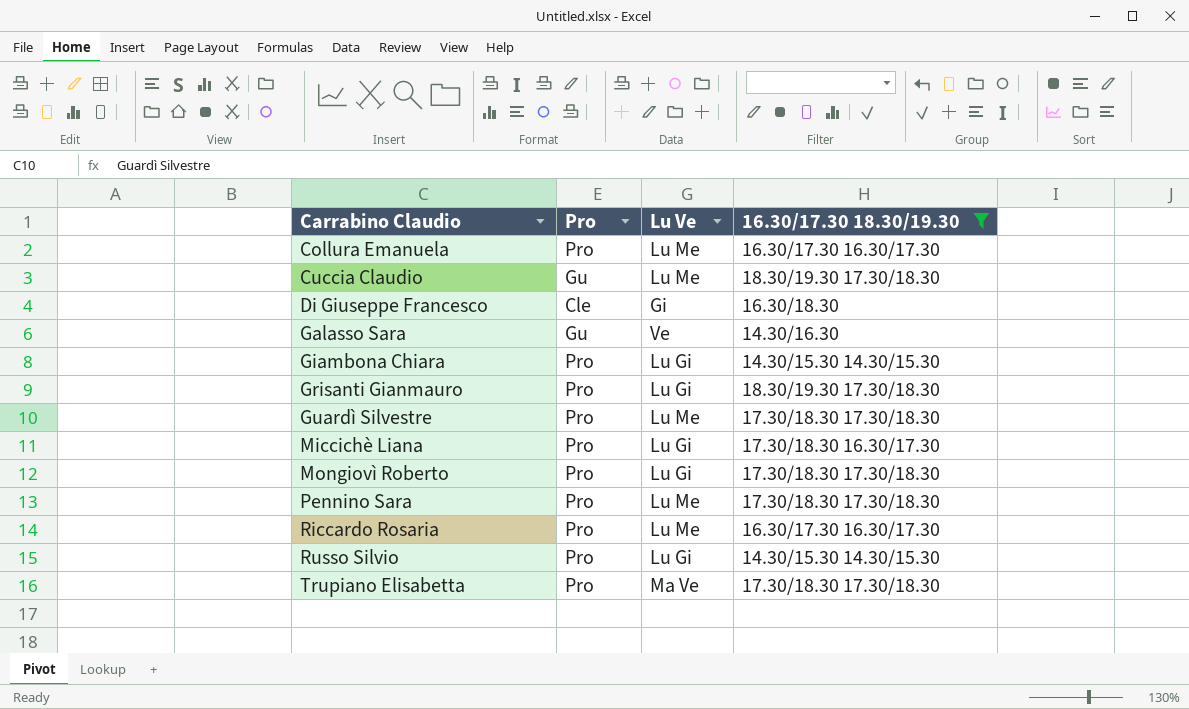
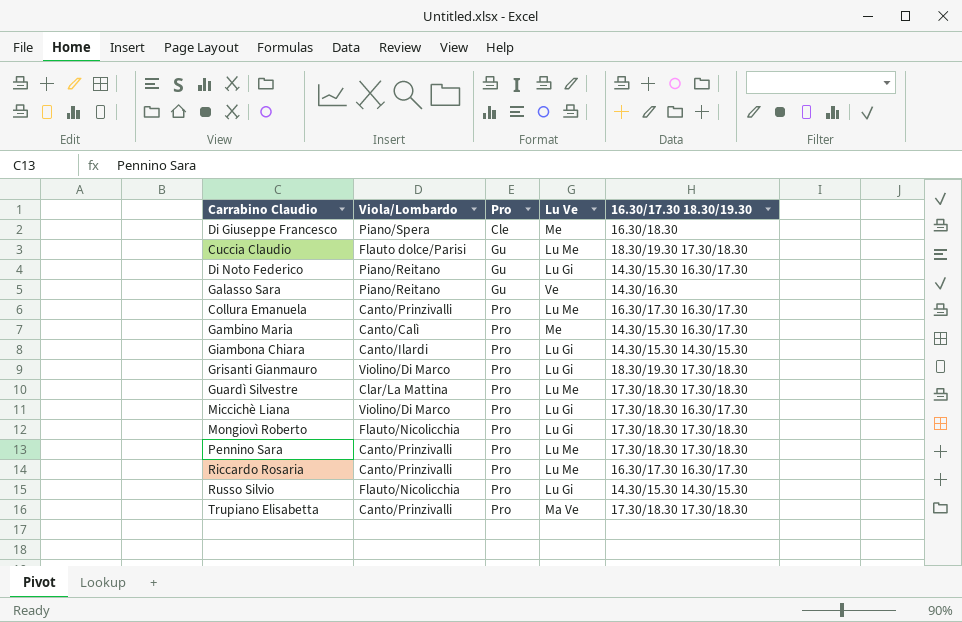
filter: 16.30/17.30 18.30/19.30 != 14.30/15.30 16.30/17.30 -> none
row order: Carrabino Claudio ascending -> Pro ascending
column Viola/Lombardo | position: none -> 2
Di Giuseppe Francesco | Lu Ve: Gi -> Me

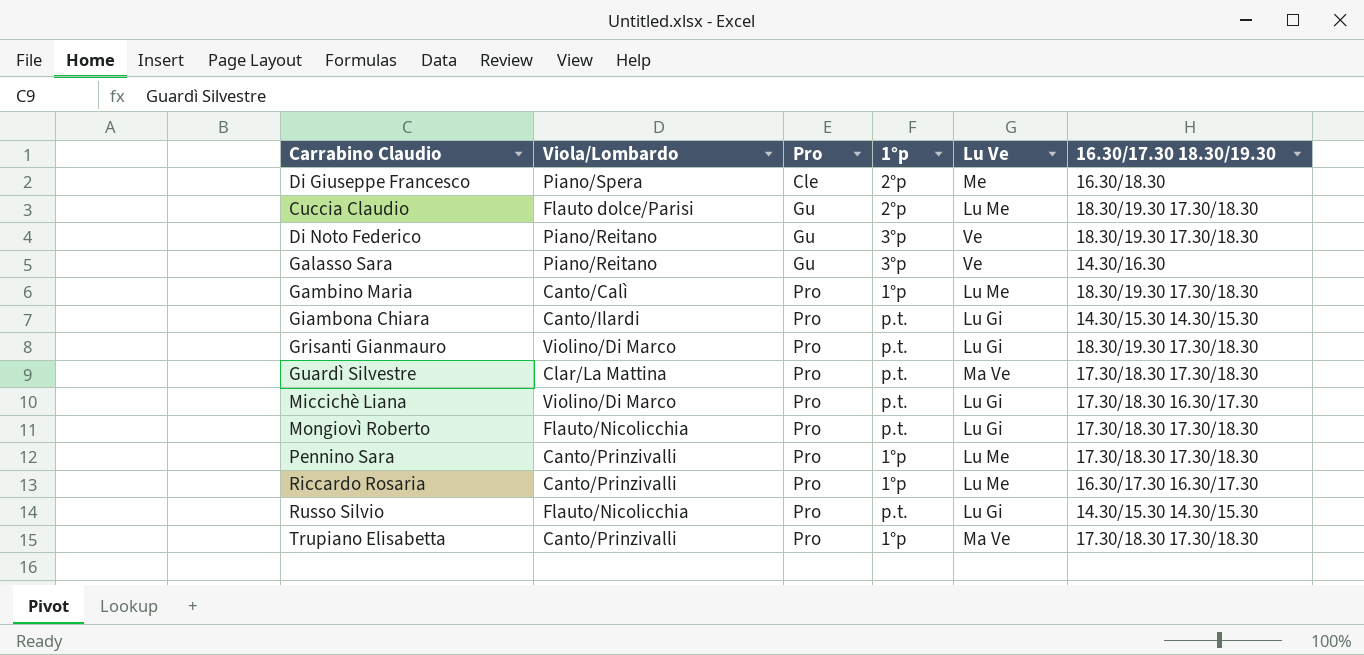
column 1°p | position: none -> 4
row Collura Emanuela: Canto/Prinzivalli | Pro | Lu Me | 16.30/17.30 16.30/17.30 -> none
Di Noto Federico | Lu Ve: Lu Gi -> Ve
Di Noto Federico | 16.30/17.30 18.30/19.30: 14.30/15.30 16.30/17.30 -> 18.30/19.30 17.30/18.30
Gambino Maria | Lu Ve: Me -> Lu Me
Gambino Maria | 16.30/17.30 18.30/19.30: 14.30/15.30 16.30/17.30 -> 18.30/19.30 17.30/18.30
Guardì Silvestre | Lu Ve: Lu Me -> Ma Ve

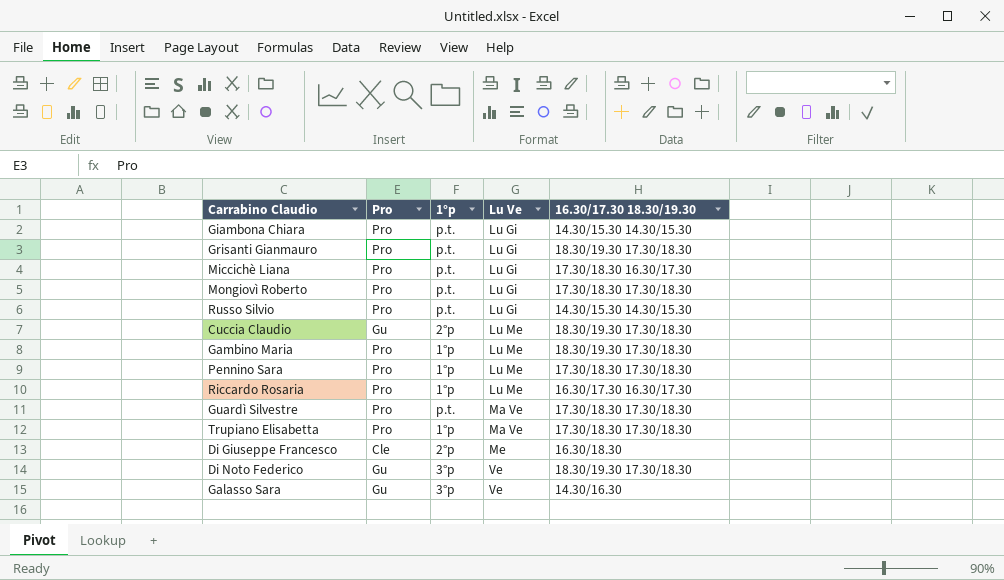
row order: Pro ascending -> Lu Ve ascending
column Viola/Lombardo | position: 2 -> none

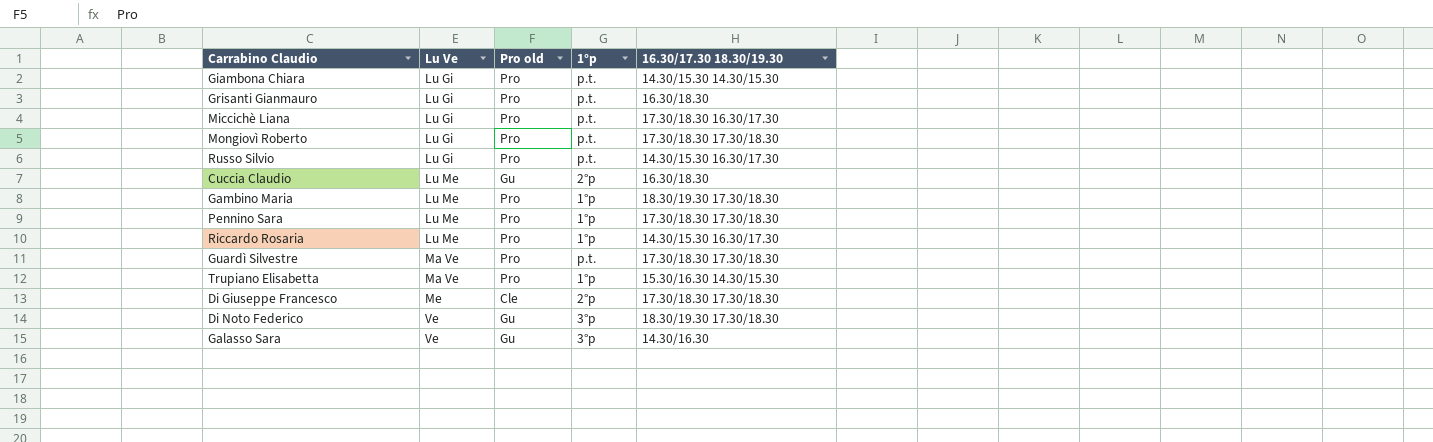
column Lu Ve | position: 4 -> 2
column name: Pro -> Pro old
Grisanti Gianmauro | 16.30/17.30 18.30/19.30: 18.30/19.30 17.30/18.30 -> 16.30/18.30
Russo Silvio | 16.30/17.30 18.30/19.30: 14.30/15.30 14.30/15.30 -> 14.30/15.30 16.30/17.30
Cuccia Claudio | 16.30/17.30 18.30/19.30: 18.30/19.30 17.30/18.30 -> 16.30/18.30
Riccardo Rosaria | 16.30/17.30 18.30/19.30: 16.30/17.30 16.30/17.30 -> 14.30/15.30 16.30/17.30
Trupiano Elisabetta | 16.30/17.30 18.30/19.30: 17.30/18.30 17.30/18.30 -> 15.30/16.30 14.30/15.30
Di Giuseppe Francesco | 16.30/17.30 18.30/19.30: 16.30/18.30 -> 17.30/18.30 17.30/18.30

